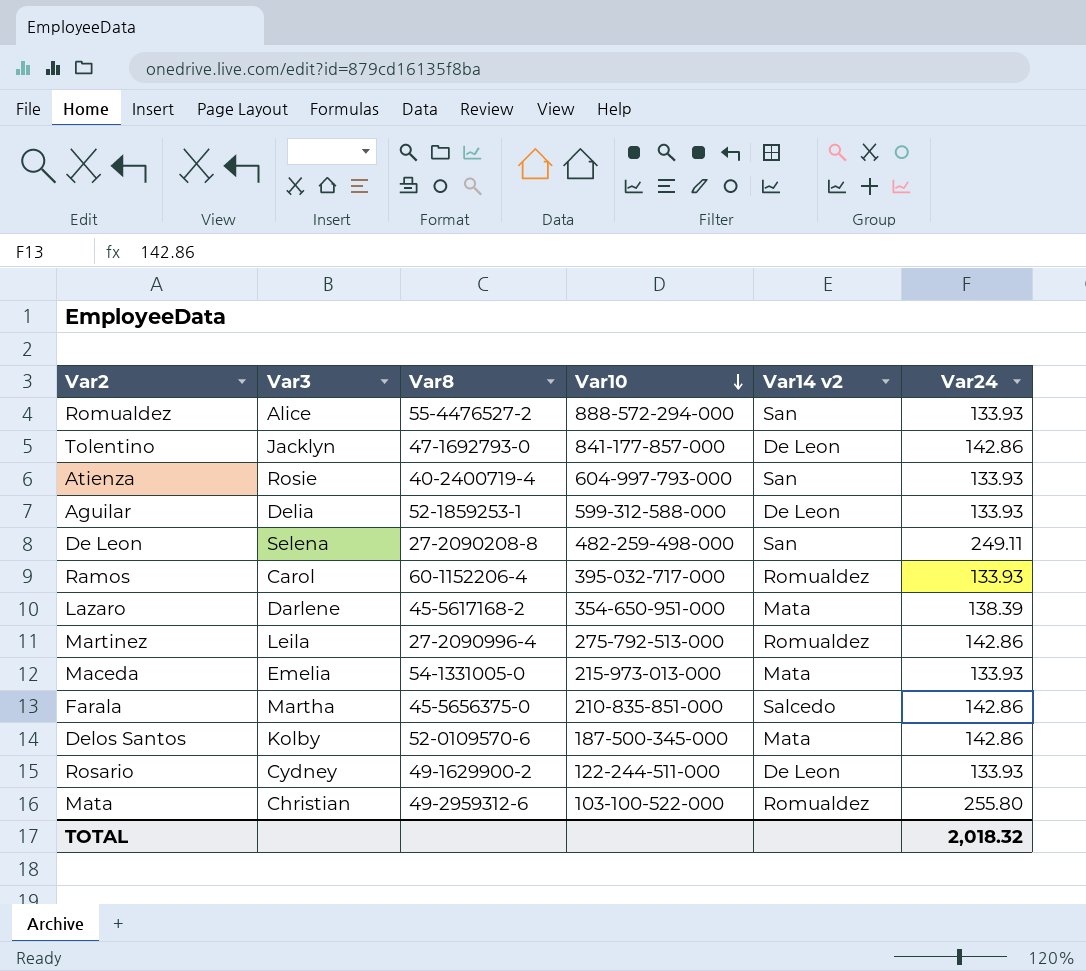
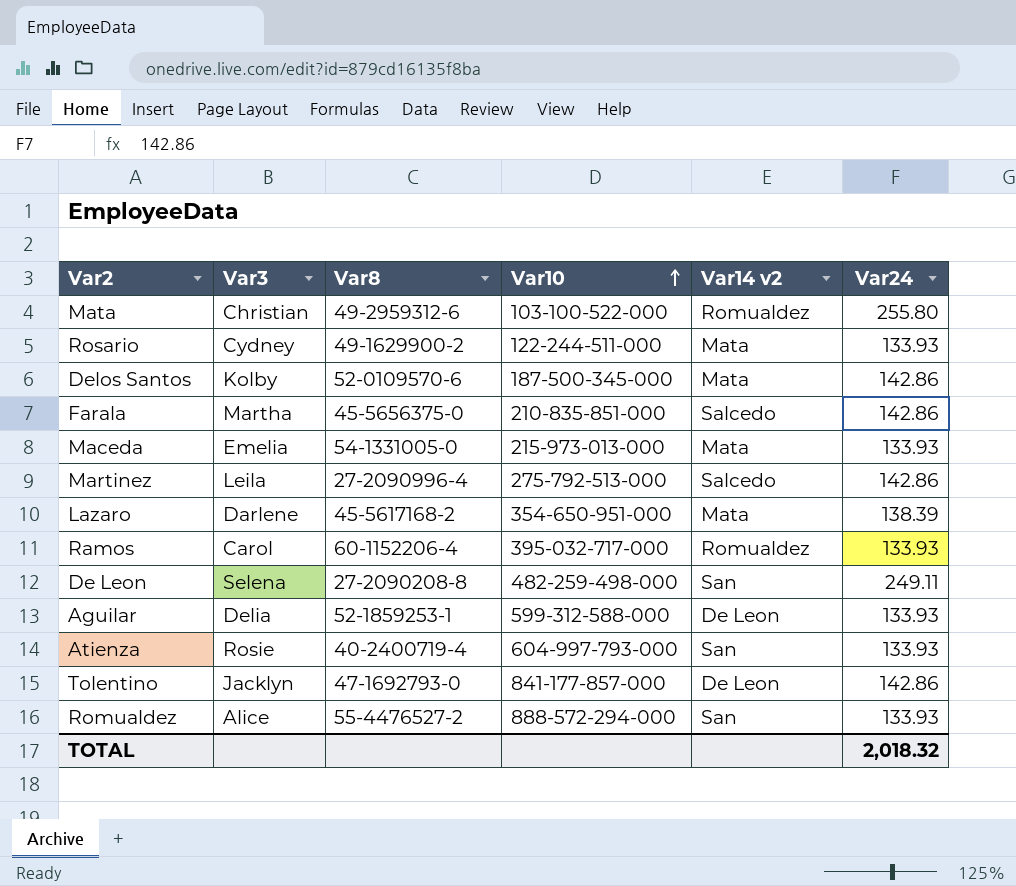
row order: Var10 descending -> Var10 ascending
Rosario | Var14 v2: De Leon -> Mata
Martinez | Var14 v2: Romualdez -> Salcedo

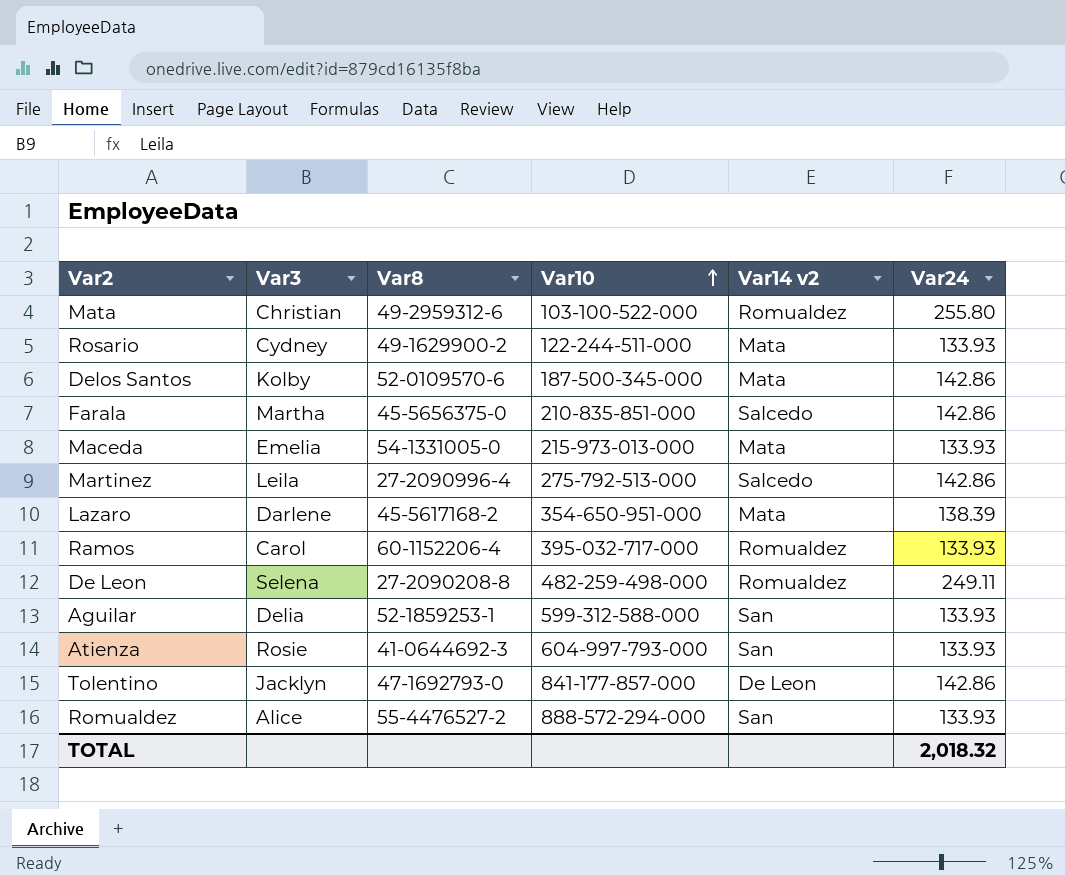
De Leon | Var14 v2: San -> Romualdez
Aguilar | Var14 v2: De Leon -> San
Atienza | Var8: 40-2400719-4 -> 41-0644692-3

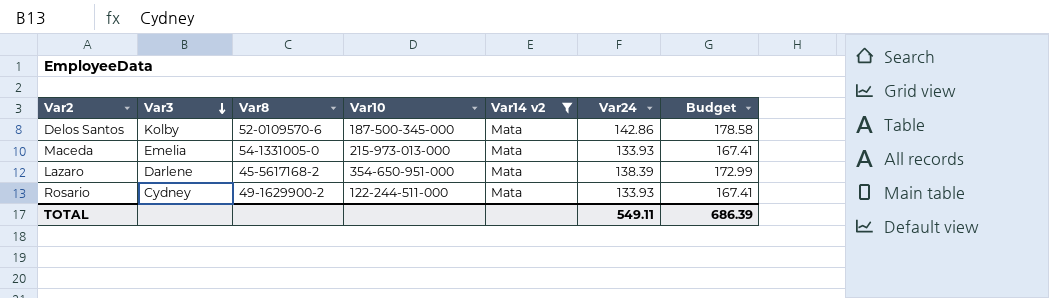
filter: none -> Var14 v2 = Mata
row order: Var10 ascending -> Var3 descending
column Budget | formula: none -> [Var24] * 1.25
TOTAL | Var24: 2,018.32 -> 549.11

